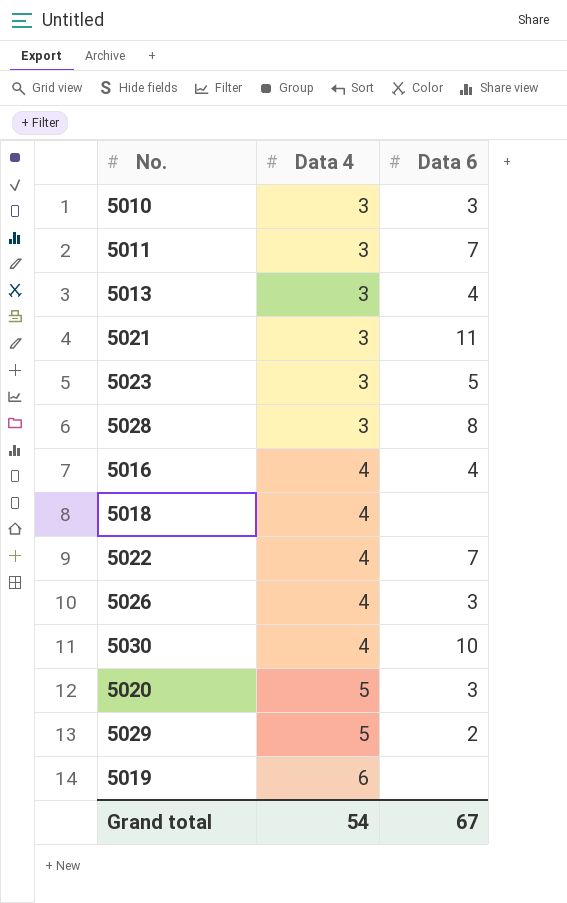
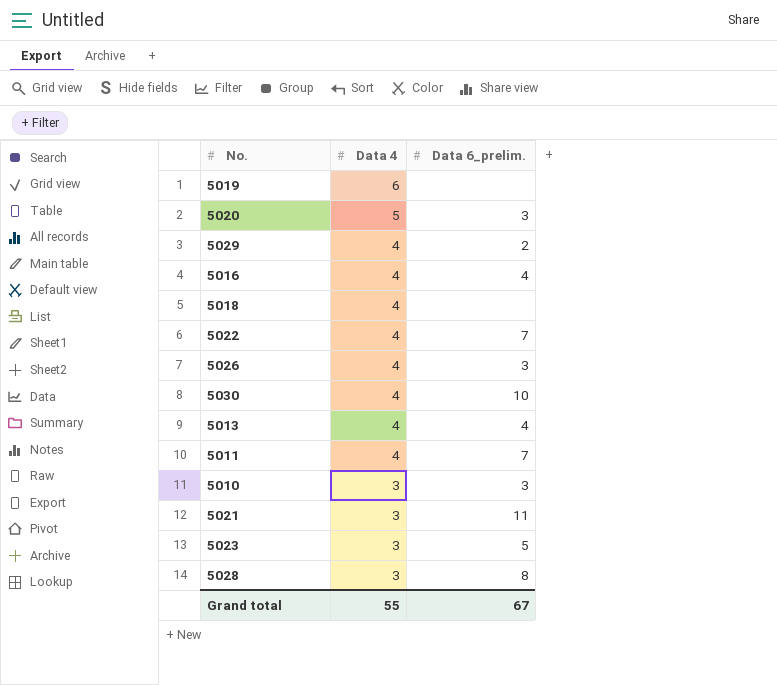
row order: Data 4 ascending -> Data 4 descending
column name: Data 6 -> Data 6_prelim.
5029 | Data 4: 5 -> 4
5013 | Data 4: 3 -> 4
5011 | Data 4: 3 -> 4
Grand total | Data 4: 54 -> 55

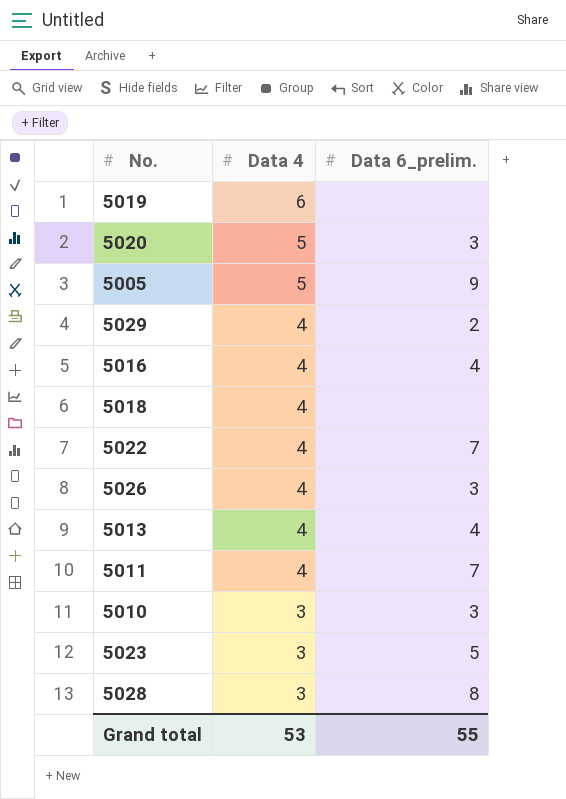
row 5030: 4 | 10 -> none
row 5021: 3 | 11 -> none
row 5005: none -> 5 | 9
Grand total | Data 4: 55 -> 53
Grand total | Data 6_prelim.: 67 -> 55

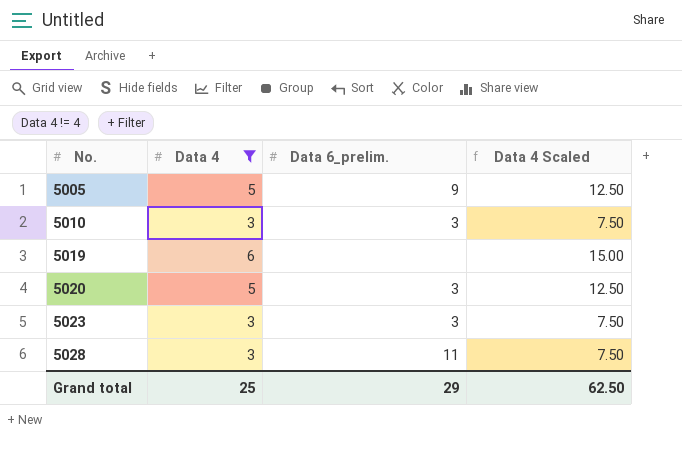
filter: none -> Data 4 != 4
row order: Data 4 descending -> No. ascending
column Data 4 Scaled | formula: none -> [Data 4] * 2.5
5023 | Data 6_prelim.: 5 -> 3
5028 | Data 6_prelim.: 8 -> 11
Grand total | Data 4: 53 -> 25
Grand total | Data 6_prelim.: 55 -> 29

